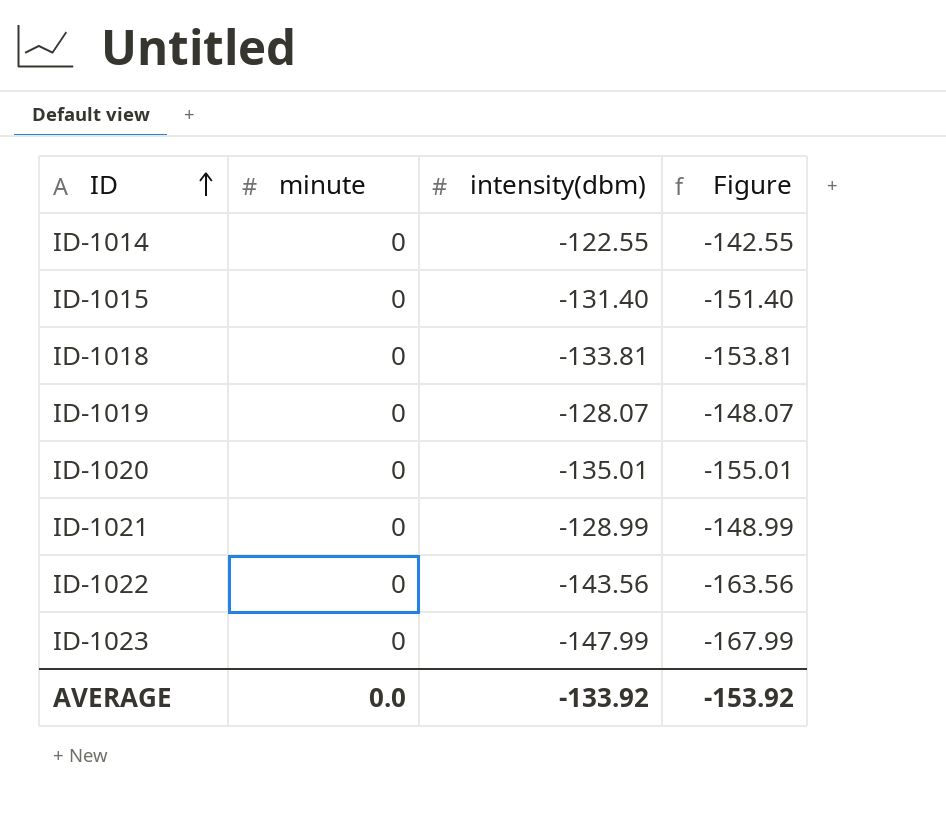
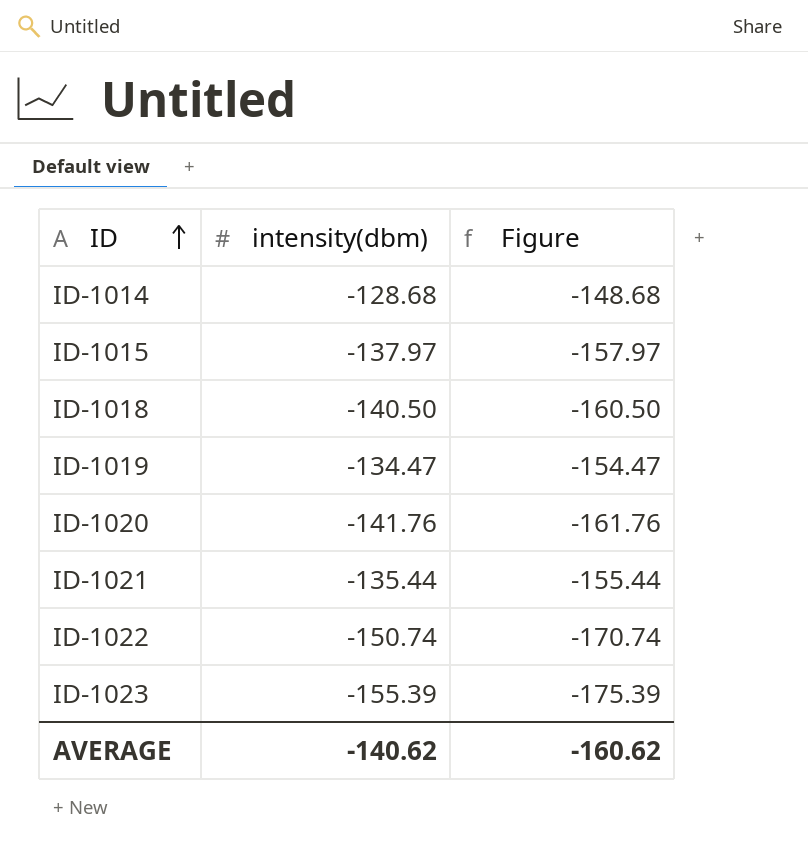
column minute | position: 2 -> none
ID-1014 | intensity(dbm): -122.55 -> -128.68
ID-1014 | Figure: -142.55 -> -148.68
ID-1015 | intensity(dbm): -131.40 -> -137.97
ID-1015 | Figure: -151.40 -> -157.97
ID-1018 | intensity(dbm): -133.81 -> -140.50
ID-1018 | Figure: -153.81 -> -160.50
ID-1019 | intensity(dbm): -128.07 -> -134.47
ID-1019 | Figure: -148.07 -> -154.47
ID-1020 | intensity(dbm): -135.01 -> -141.76
ID-1020 | Figure: -155.01 -> -161.76
ID-1021 | intensity(dbm): -128.99 -> -135.44
ID-1021 | Figure: -148.99 -> -155.44
ID-1022 | intensity(dbm): -143.56 -> -150.74
ID-1022 | Figure: -163.56 -> -170.74
ID-1023 | intensity(dbm): -147.99 -> -155.39
ID-1023 | Figure: -167.99 -> -175.39
AVERAGE | intensity(dbm): -133.92 -> -140.62
AVERAGE | Figure: -153.92 -> -160.62

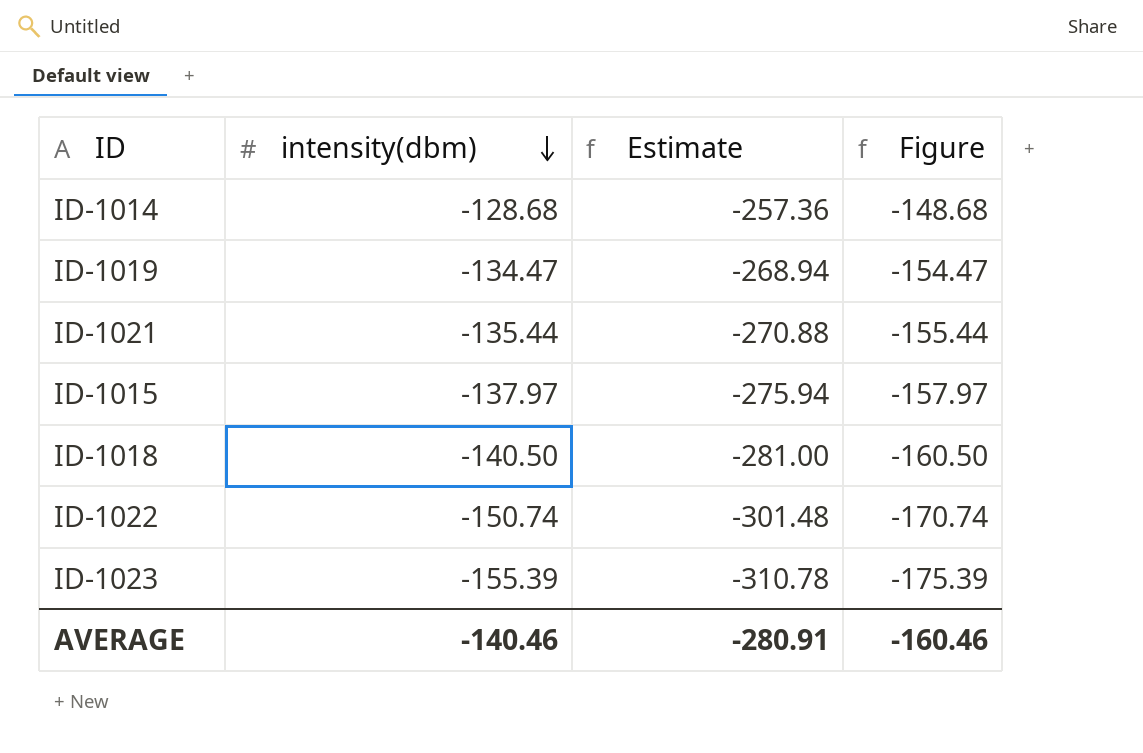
row order: ID ascending -> intensity(dbm) descending
column Estimate | formula: none -> [intensity(dbm)] * 2
row ID-1020: -141.76 | -161.76 -> none
AVERAGE | intensity(dbm): -140.62 -> -140.46
AVERAGE | Figure: -160.62 -> -160.46

